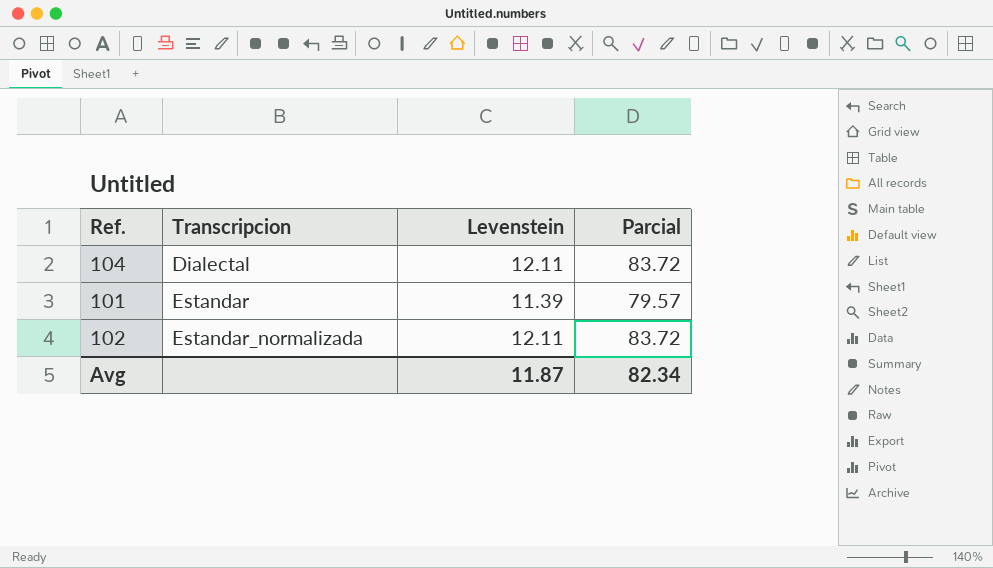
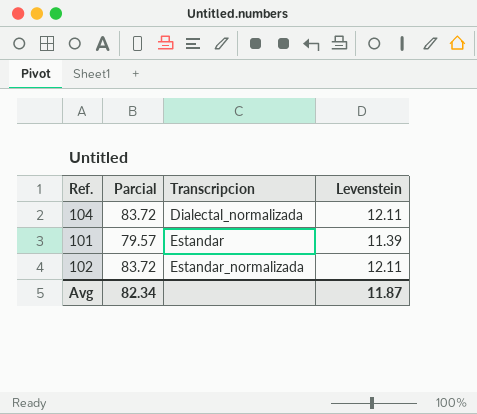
column Parcial | position: 4 -> 2
104 | Transcripcion: Dialectal -> Dialectal_normalizada

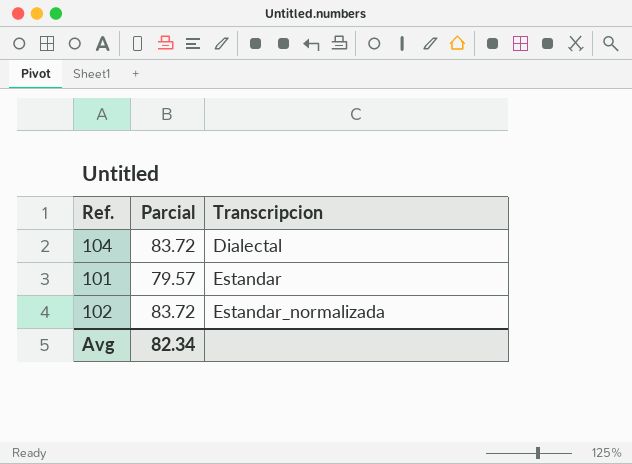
column Levenstein | position: 4 -> none
104 | Transcripcion: Dialectal_normalizada -> Dialectal

